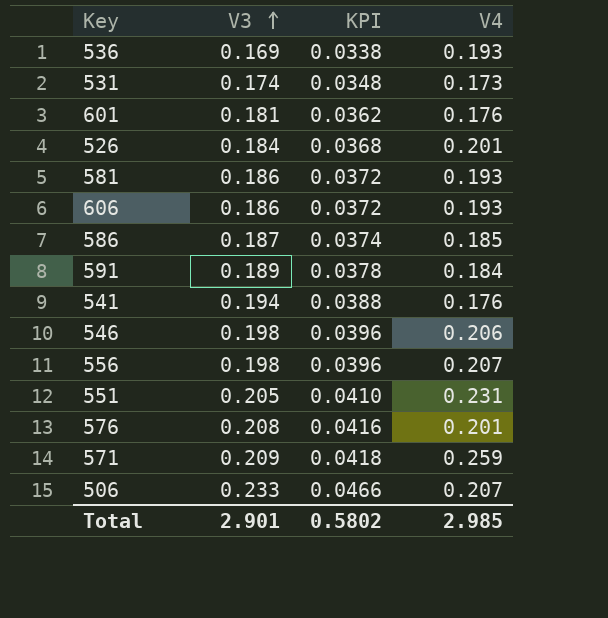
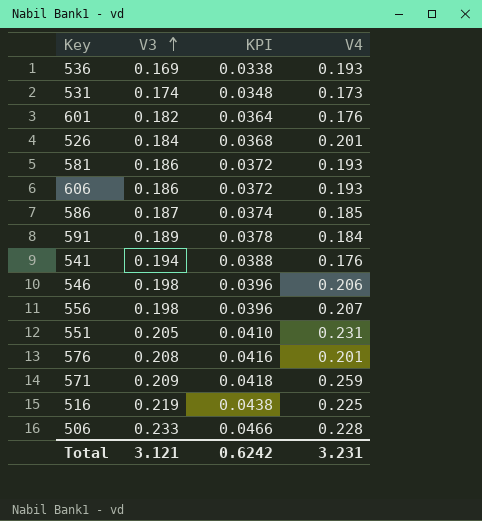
601 | V3: 0.181 -> 0.182
601 | KPI: 0.0362 -> 0.0364
row 516: none -> 0.219 | 0.0438 | 0.225
506 | V4: 0.207 -> 0.228
Total | V3: 2.901 -> 3.121
Total | KPI: 0.5802 -> 0.6242
Total | V4: 2.985 -> 3.231

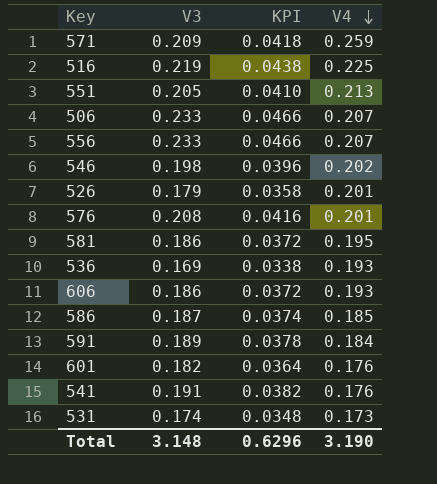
row order: V3 ascending -> V4 descending
551 | V4: 0.231 -> 0.213
506 | V4: 0.228 -> 0.207
556 | V3: 0.198 -> 0.233
556 | KPI: 0.0396 -> 0.0466
546 | V4: 0.206 -> 0.202
526 | V3: 0.184 -> 0.179
526 | KPI: 0.0368 -> 0.0358
581 | V4: 0.193 -> 0.195
541 | V3: 0.194 -> 0.191
541 | KPI: 0.0388 -> 0.0382
Total | V3: 3.121 -> 3.148
Total | KPI: 0.6242 -> 0.6296
Total | V4: 3.231 -> 3.190

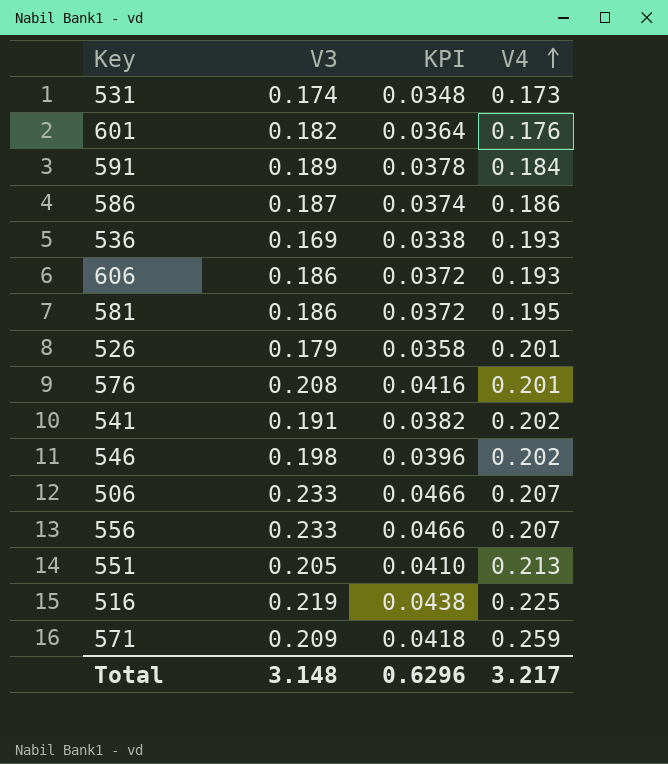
row order: V4 descending -> V4 ascending
586 | V4: 0.185 -> 0.186
541 | V4: 0.176 -> 0.202
Total | V4: 3.190 -> 3.217

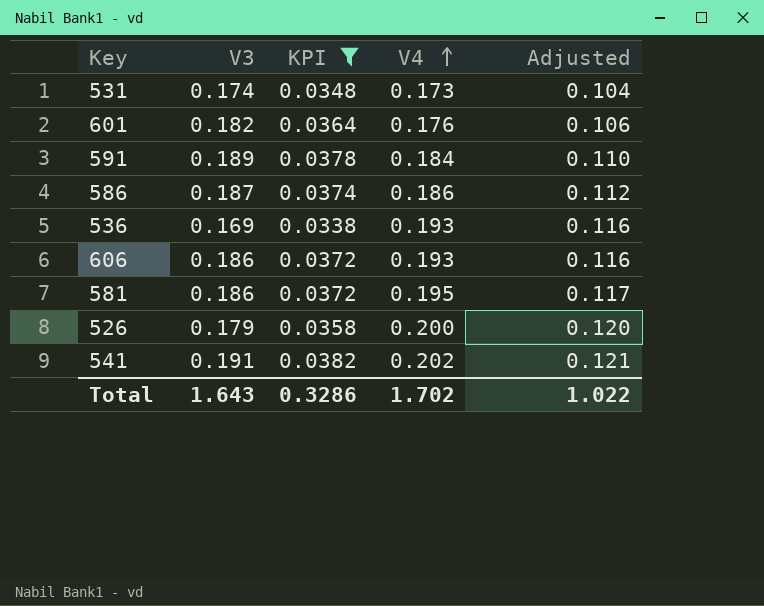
filter: none -> KPI <= 0.0382
column Adjusted | formula: none -> [V4] * 0.6
526 | V4: 0.201 -> 0.200
Total | V3: 3.148 -> 1.643
Total | KPI: 0.6296 -> 0.3286
Total | V4: 3.217 -> 1.702

